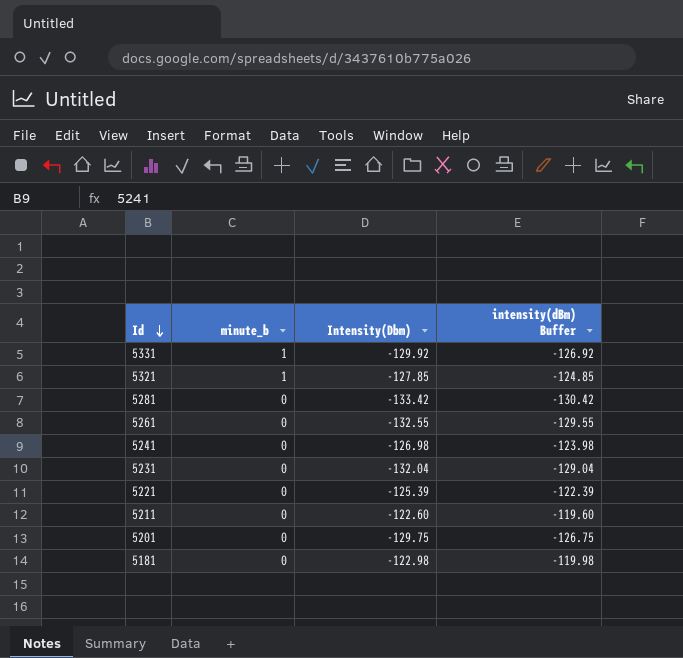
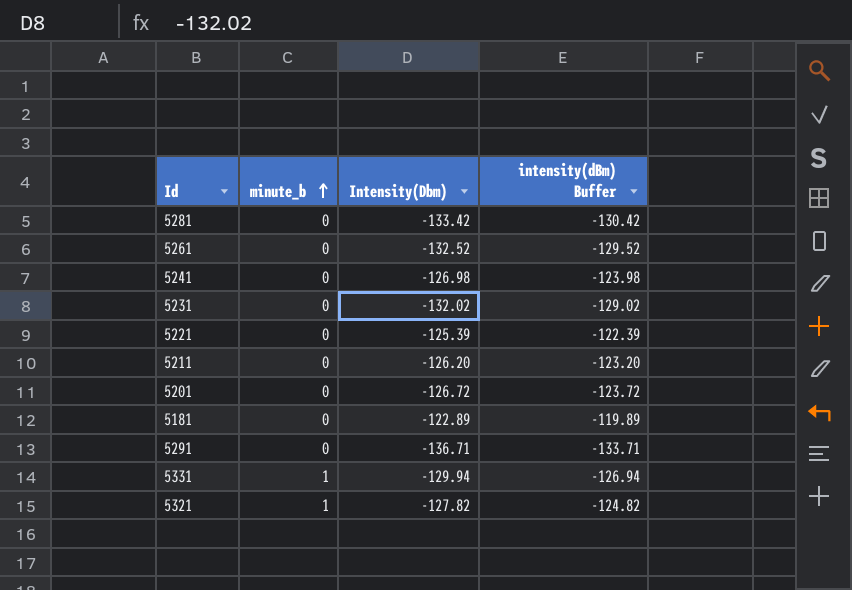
row order: Id descending -> minute_b ascending
5261 | Intensity(Dbm): -132.55 -> -132.52
5261 | intensity(dBm) Buffer: -129.55 -> -129.52
5231 | Intensity(Dbm): -132.04 -> -132.02
5231 | intensity(dBm) Buffer: -129.04 -> -129.02
5211 | Intensity(Dbm): -122.60 -> -126.20
5211 | intensity(dBm) Buffer: -119.60 -> -123.20
5201 | Intensity(Dbm): -129.75 -> -126.72
5201 | intensity(dBm) Buffer: -126.75 -> -123.72
5181 | Intensity(Dbm): -122.98 -> -122.89
5181 | intensity(dBm) Buffer: -119.98 -> -119.89
row 5291: none -> 0 | -136.71 | -133.71
5331 | Intensity(Dbm): -129.92 -> -129.94
5331 | intensity(dBm) Buffer: -126.92 -> -126.94
5321 | Intensity(Dbm): -127.85 -> -127.82
5321 | intensity(dBm) Buffer: -124.85 -> -124.82

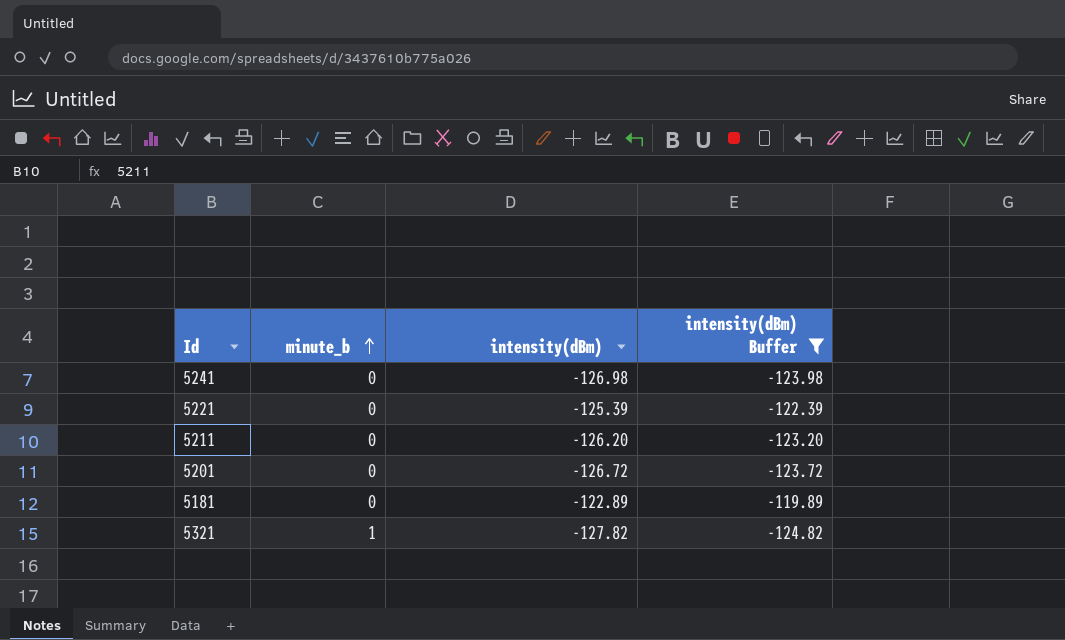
filter: none -> intensity(dBm) Buffer >= -124.82
column name: Intensity(Dbm) -> intensity(dBm)

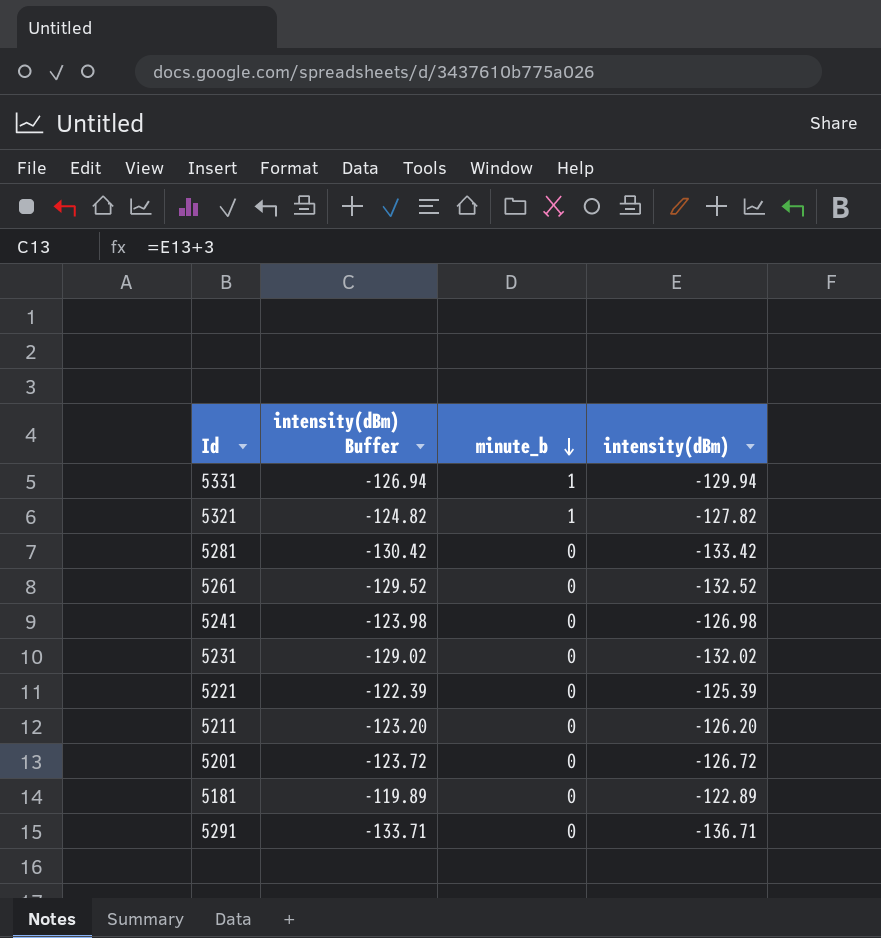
filter: intensity(dBm) Buffer >= -124.82 -> none
row order: minute_b ascending -> minute_b descending
column intensity(dBm) Buffer | position: 4 -> 2

